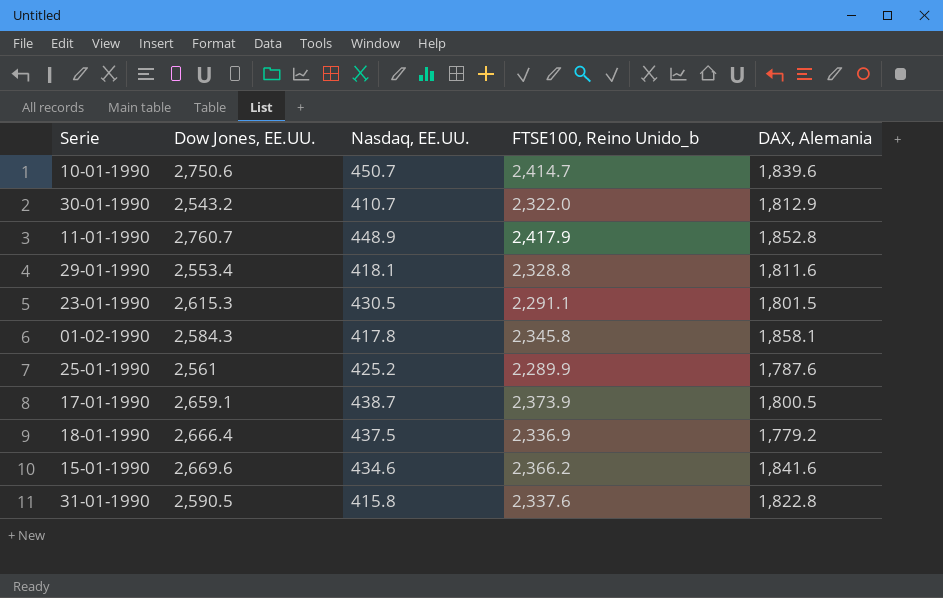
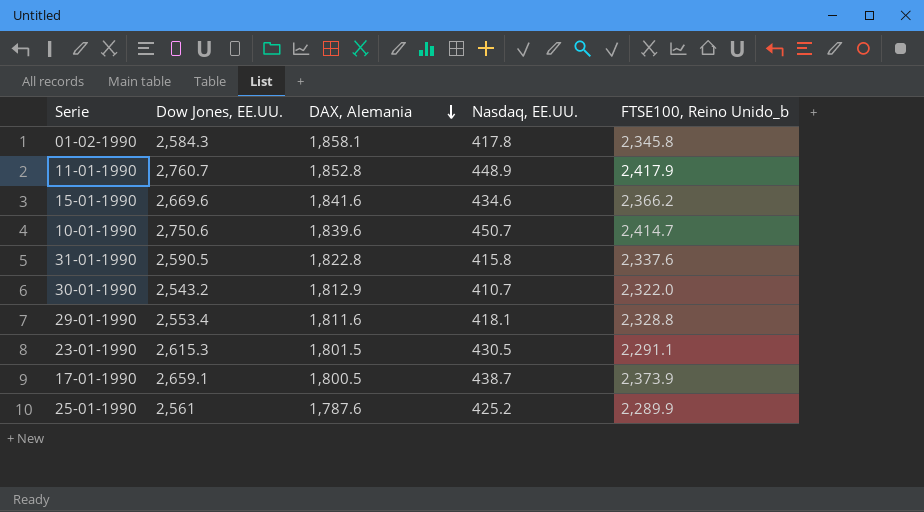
row order: none -> DAX, Alemania descending
column DAX, Alemania | position: 5 -> 3
row 18-01-1990: 2,666.4 | 437.5 | 2,336.9 | 1,779.2 -> none

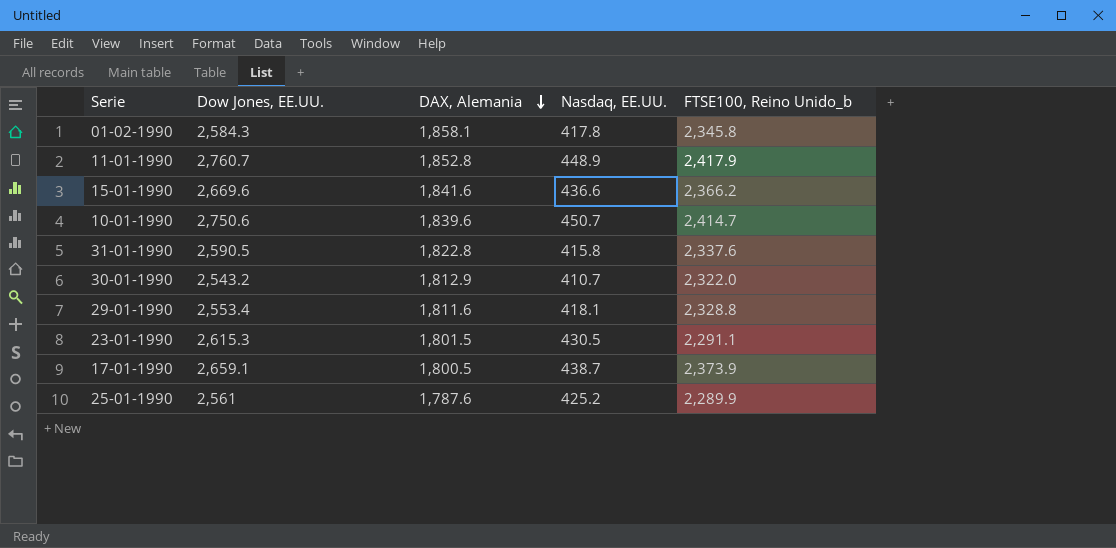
15-01-1990 | Nasdaq, EE.UU.: 434.6 -> 436.6

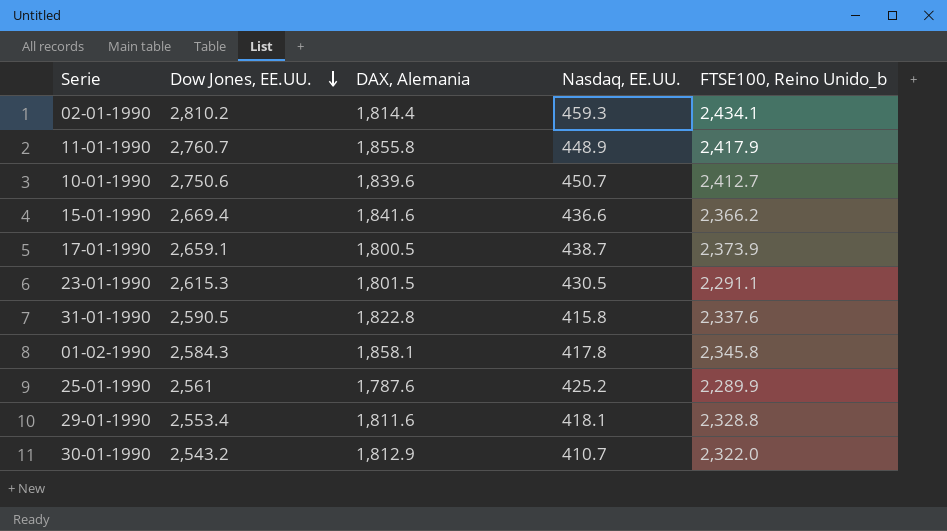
row order: DAX, Alemania descending -> Dow Jones, EE.UU. descending
row 02-01-1990: none -> 2,810.2 | 1,814.4 | 459.3 | 2,434.1
11-01-1990 | DAX, Alemania: 1,852.8 -> 1,855.8
10-01-1990 | FTSE100, Reino Unido_b: 2,414.7 -> 2,412.7
15-01-1990 | Dow Jones, EE.UU.: 2,669.6 -> 2,669.4

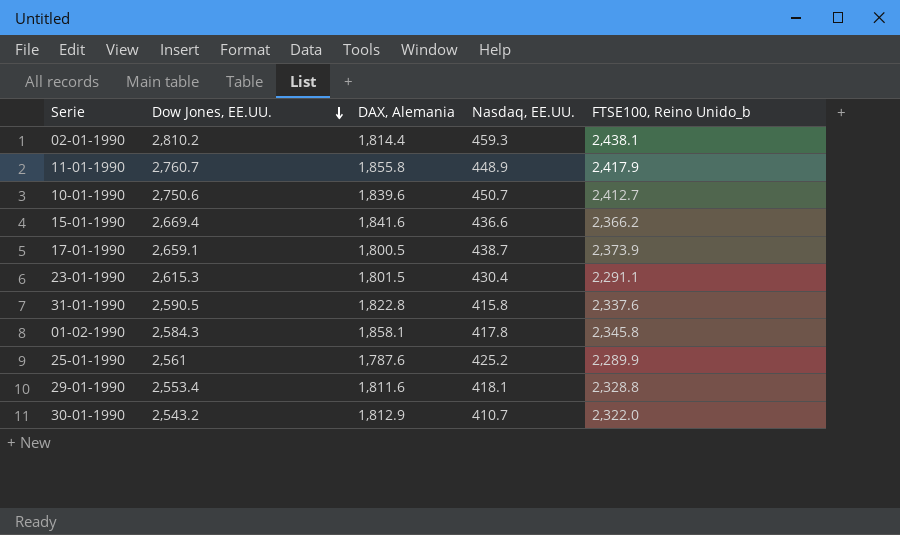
02-01-1990 | FTSE100, Reino Unido_b: 2,434.1 -> 2,438.1
23-01-1990 | Nasdaq, EE.UU.: 430.5 -> 430.4

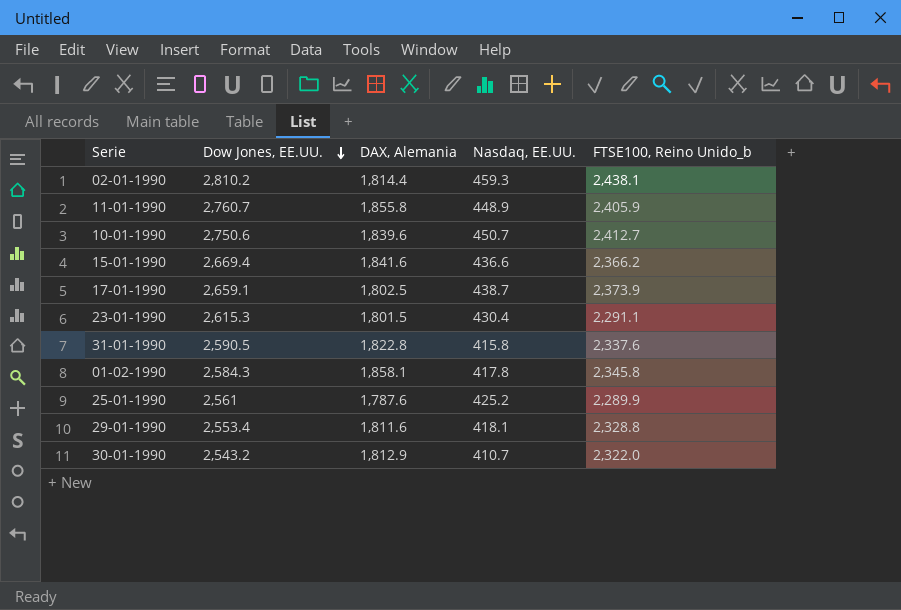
11-01-1990 | FTSE100, Reino Unido_b: 2,417.9 -> 2,405.9
17-01-1990 | DAX, Alemania: 1,800.5 -> 1,802.5

